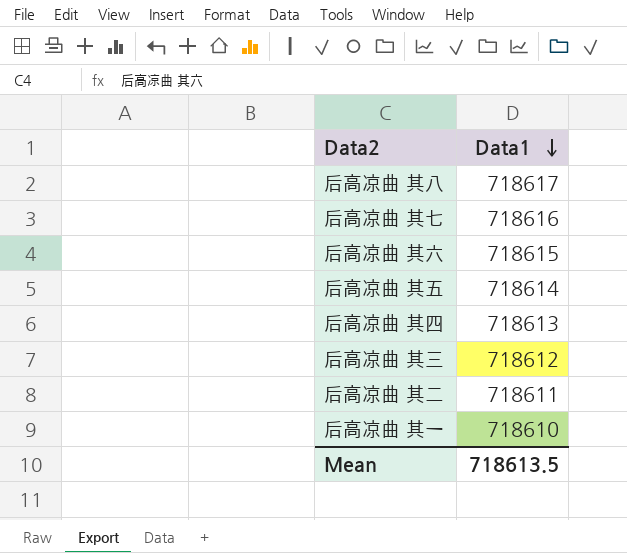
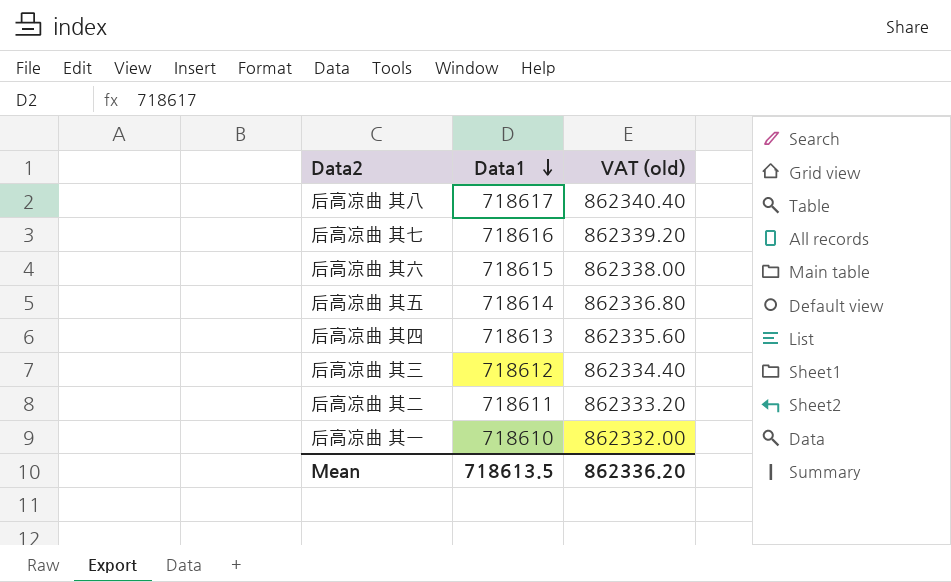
column VAT (old) | formula: none -> [Data1] * 1.2

